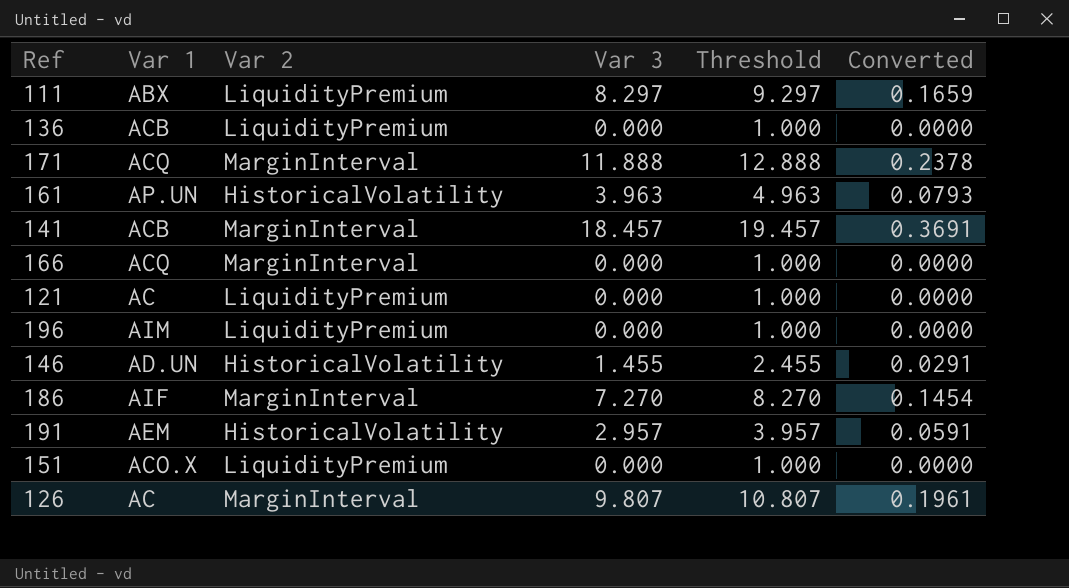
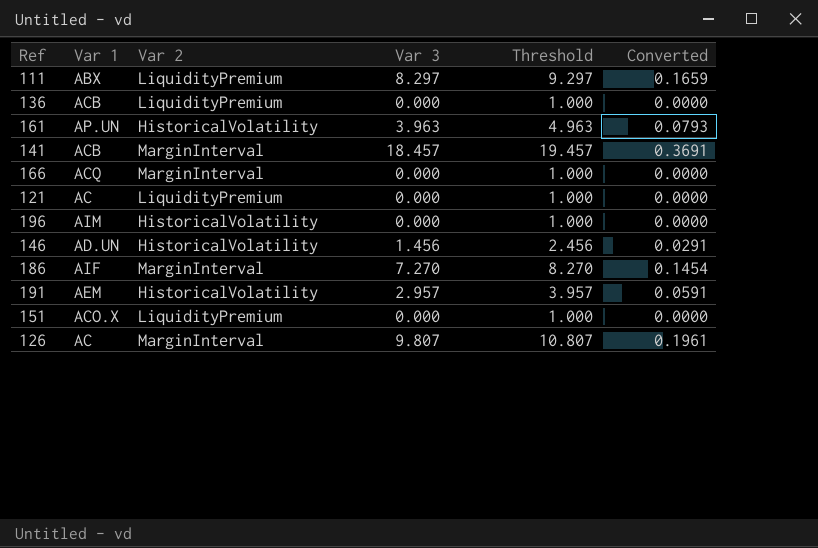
row 171: ACQ | MarginInterval | 11.888 | 12.888 | 0.2378 -> none
196 | Var 2: LiquidityPremium -> HistoricalVolatility
146 | Var 3: 1.455 -> 1.456
146 | Threshold: 2.455 -> 2.456

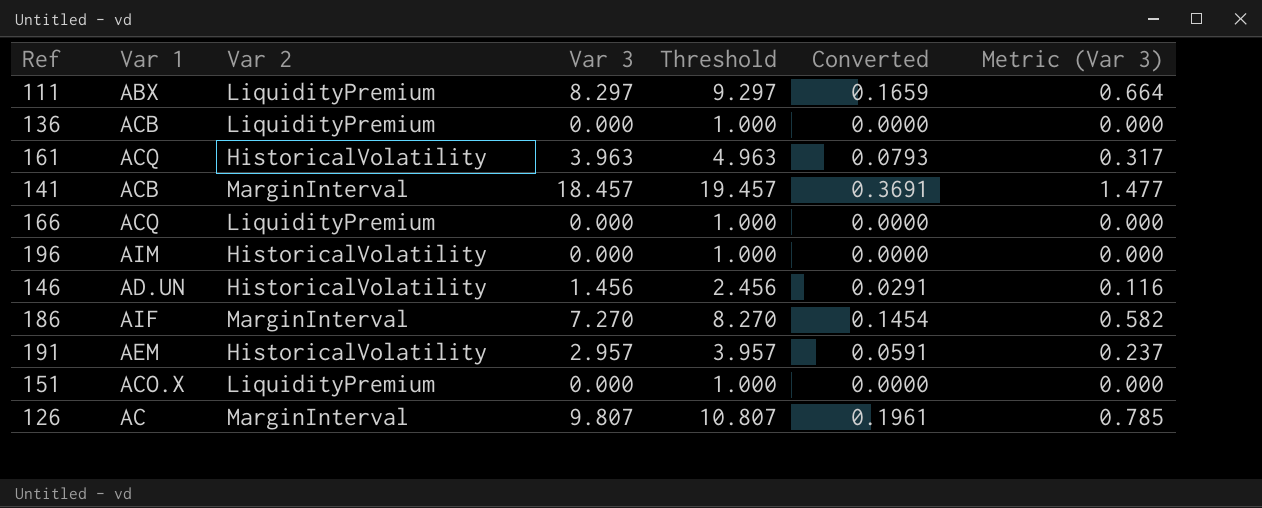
column Metric (Var 3) | formula: none -> [Var 3] * 0.08
row 121: AC | LiquidityPremium | 0.000 | 1.000 | 0.0000 -> none
161 | Var 1: AP.UN -> ACQ
166 | Var 2: MarginInterval -> LiquidityPremium

